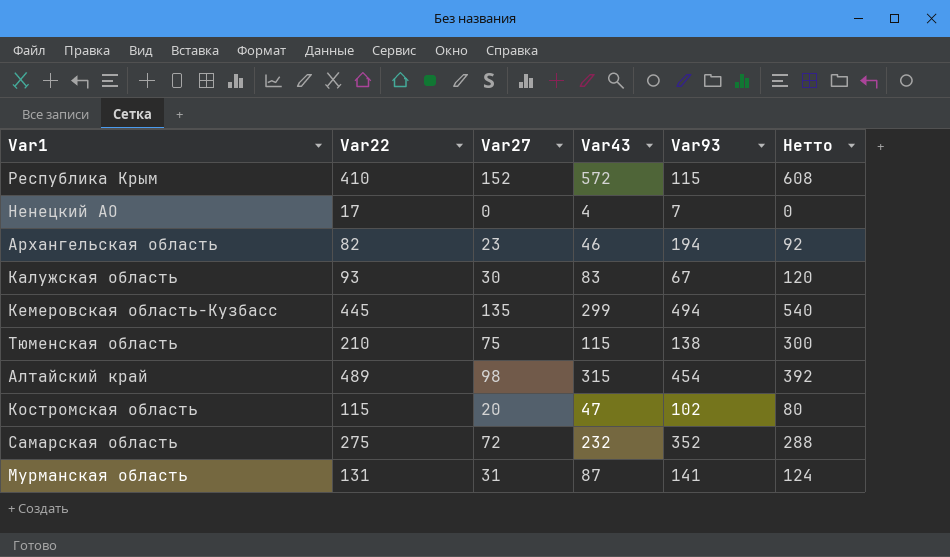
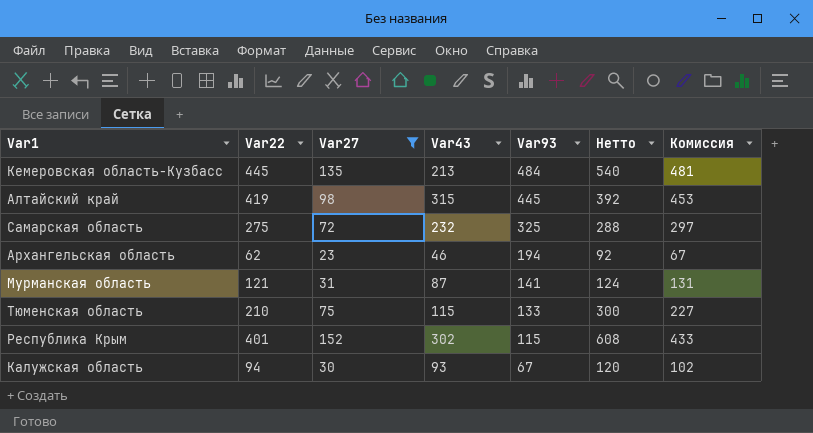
filter: none -> Var27 >= 23
row order: none -> Var93 descending
column Комиссия | formula: none -> [Var22] * 1,08
Кемеровская область-Кузбасс | Var43: 299 -> 213
Кемеровская область-Кузбасс | Var93: 494 -> 484
Алтайский край | Var22: 489 -> 419
Алтайский край | Var93: 454 -> 445
Самарская область | Var93: 352 -> 325
Архангельская область | Var22: 82 -> 62
Мурманская область | Var22: 131 -> 121
Тюменская область | Var93: 138 -> 133
Республика Крым | Var22: 410 -> 401
Республика Крым | Var43: 572 -> 302
Калужская область | Var22: 93 -> 94
Калужская область | Var43: 83 -> 93

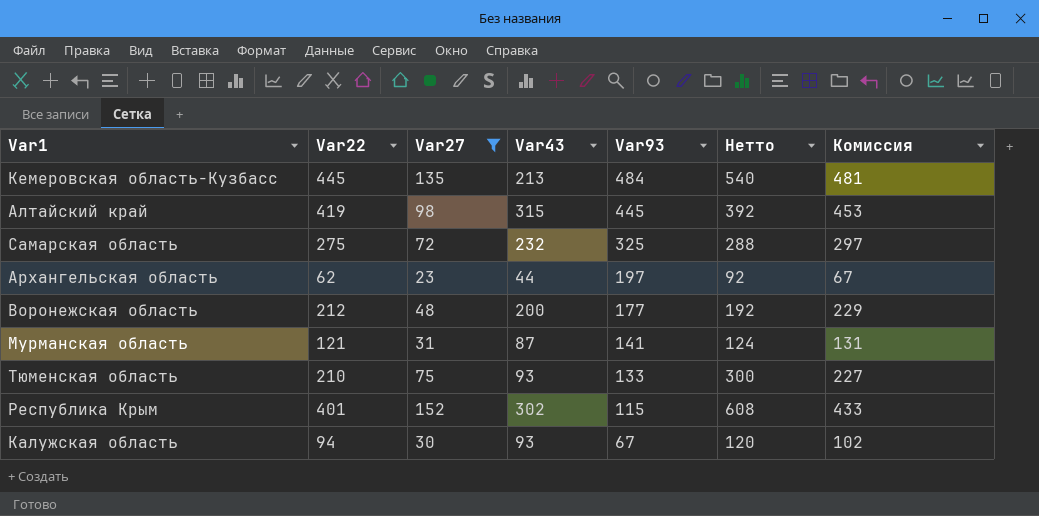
Архангельская область | Var43: 46 -> 44
Архангельская область | Var93: 194 -> 197
row Воронежская область: none -> 212 | 48 | 200 | 177 | 192 | 229
Тюменская область | Var43: 115 -> 93

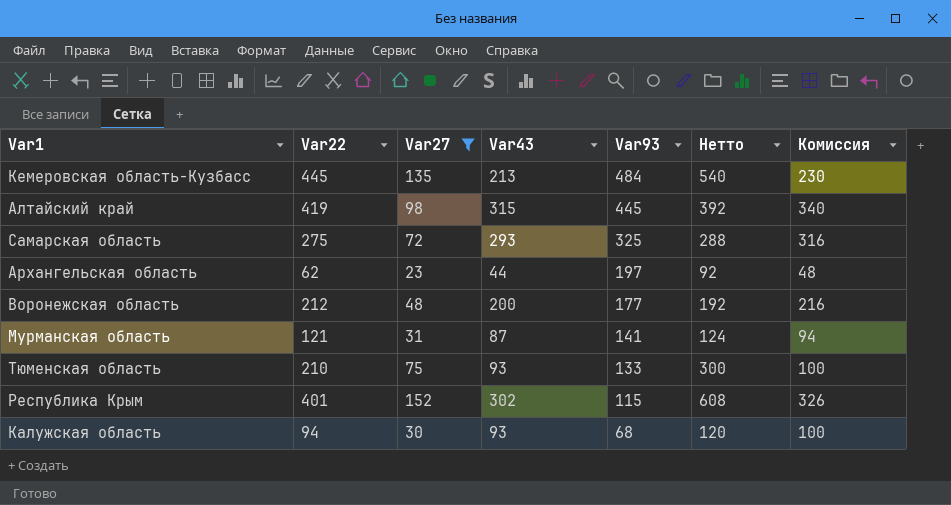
column Комиссия | formula: [Var22] * 1,08 -> [Var43] * 1,08
Самарская область | Var43: 232 -> 293
Калужская область | Var93: 67 -> 68

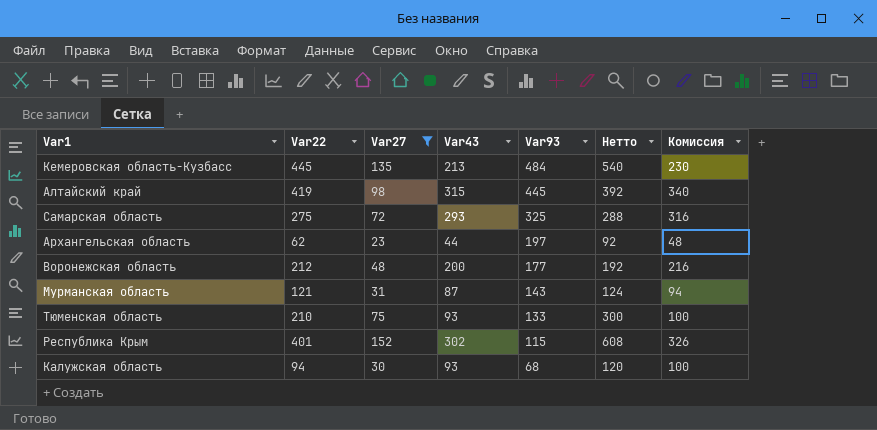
Мурманская область | Var93: 141 -> 143

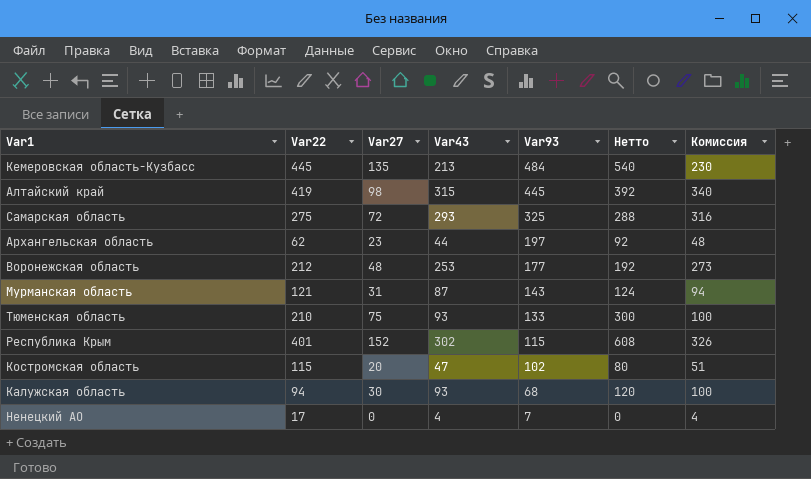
filter: Var27 >= 23 -> none
Воронежская область | Var43: 200 -> 253
Воронежская область | Комиссия: 216 -> 273

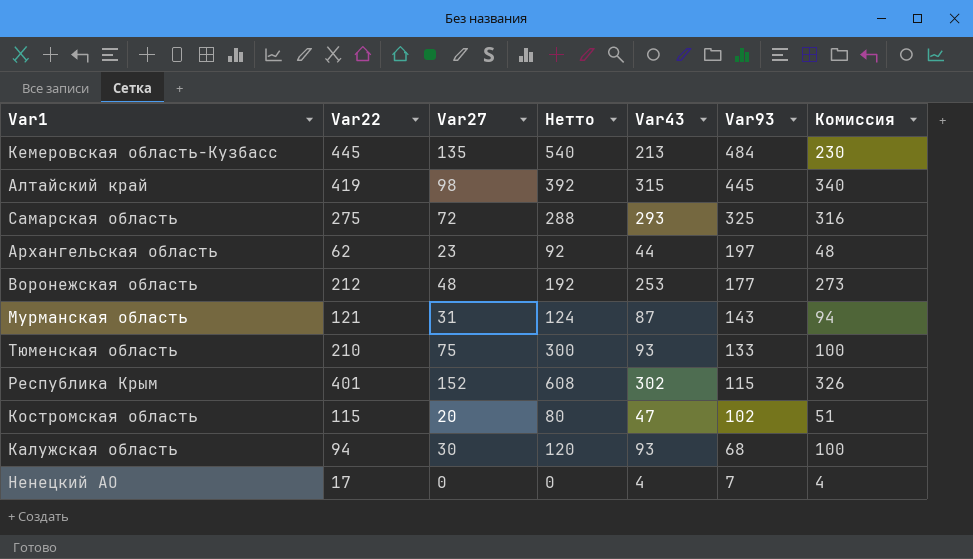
column Нетто | position: 6 -> 4

